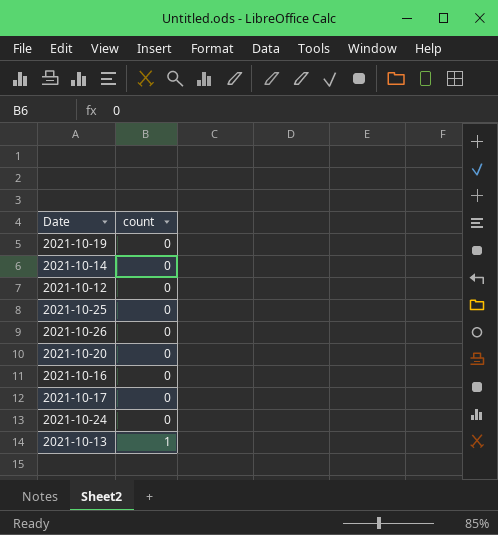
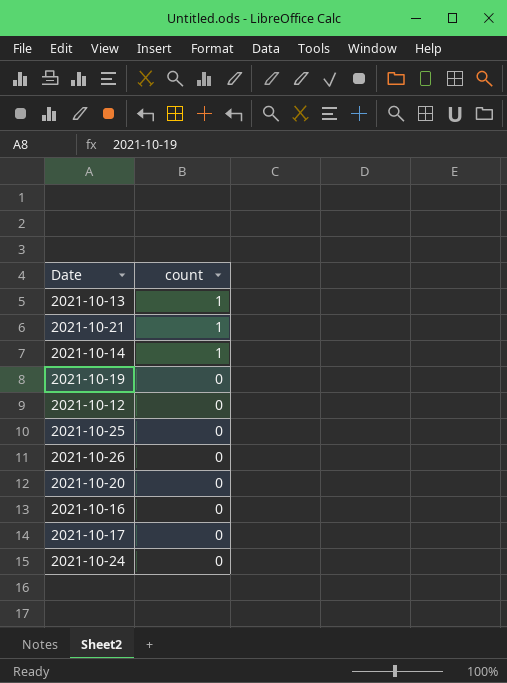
row order: count ascending -> count descending
row 2021-10-21: none -> 1
2021-10-14 | count: 0 -> 1

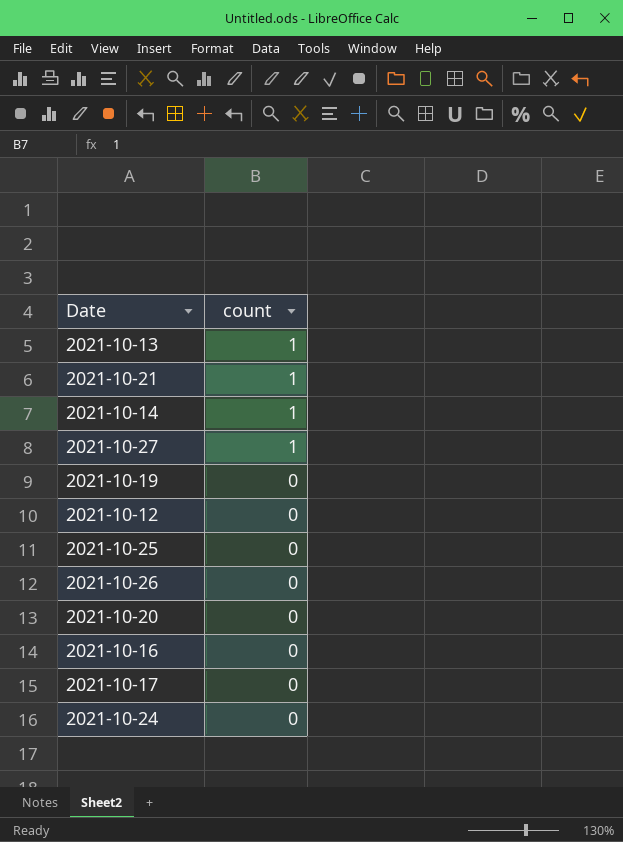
row 2021-10-27: none -> 1

